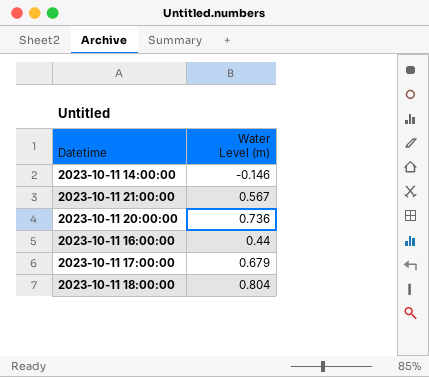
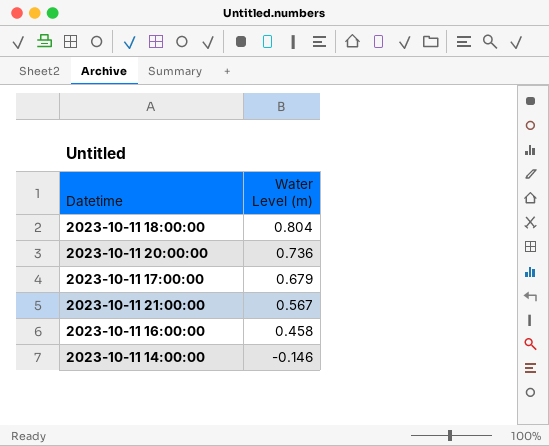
row order: none -> Water Level (m) descending
2023-10-11 16:00:00 | Water Level (m): 0.44 -> 0.458

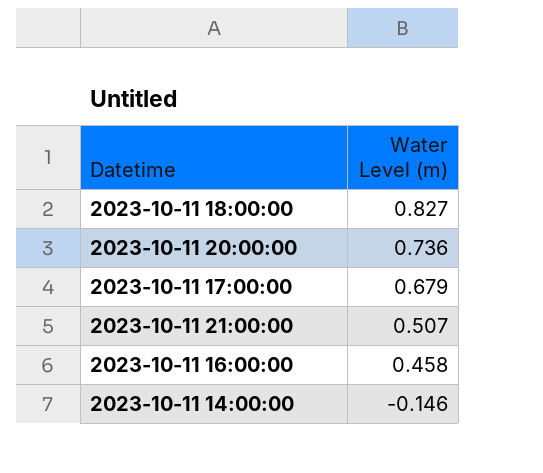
2023-10-11 18:00:00 | Water Level (m): 0.804 -> 0.827
2023-10-11 21:00:00 | Water Level (m): 0.567 -> 0.507

